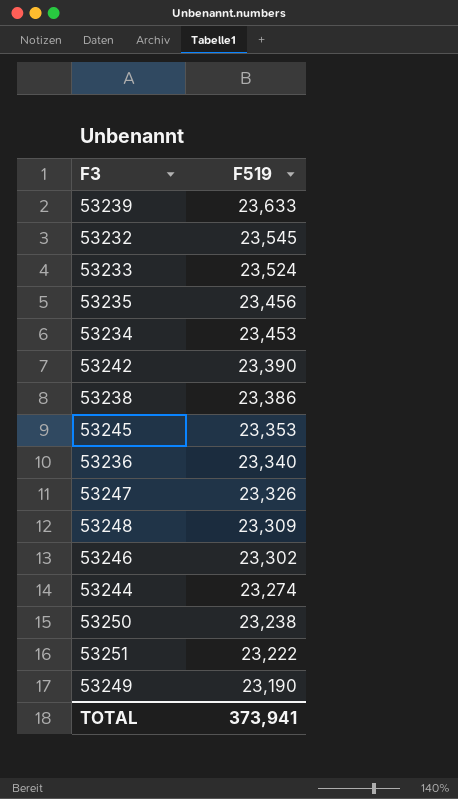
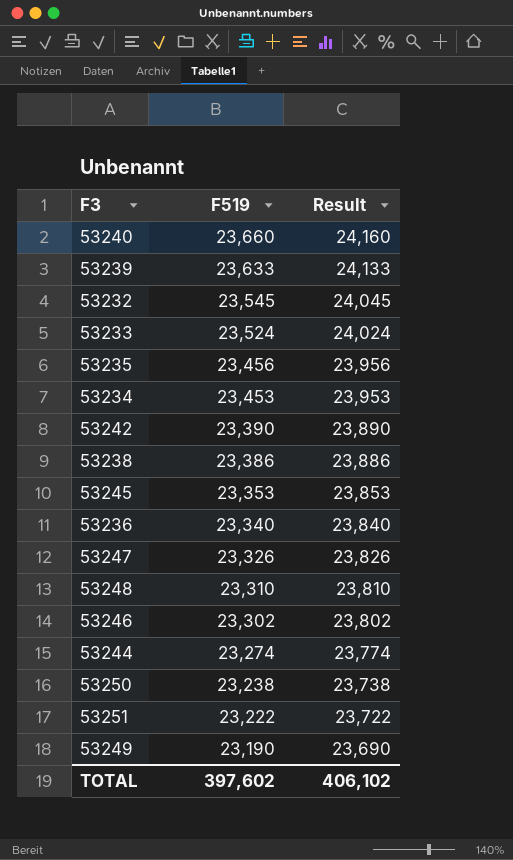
column Result | formula: none -> [F519] + 500
row 53240: none -> 23,660 | 24,160
53248 | F519: 23,309 -> 23,310
TOTAL | F519: 373,941 -> 397,602

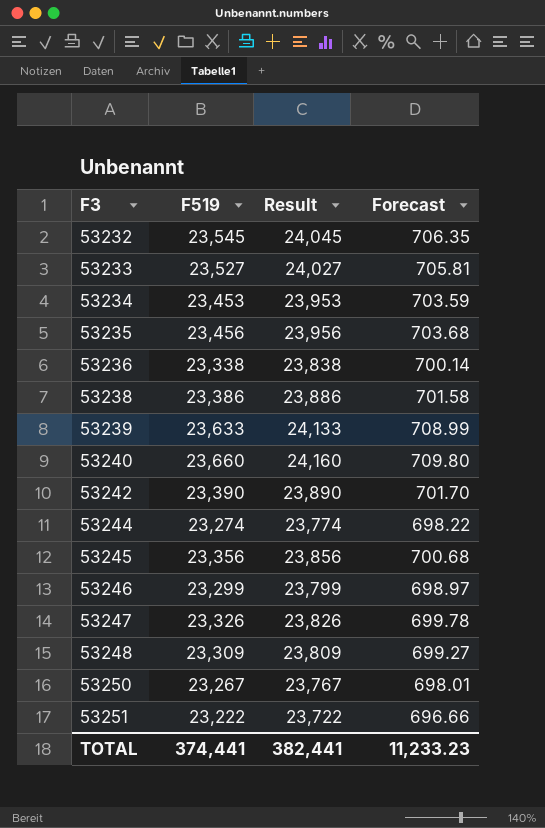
row order: F519 descending -> F3 ascending
column Forecast | formula: none -> [F519] * 0.03
row 53249: 23,190 | 23,690 -> none
53233 | F519: 23,524 -> 23,527
53233 | Result: 24,024 -> 24,027
53236 | F519: 23,340 -> 23,338
53236 | Result: 23,840 -> 23,838
53245 | F519: 23,353 -> 23,356
53245 | Result: 23,853 -> 23,856
53246 | F519: 23,302 -> 23,299
53246 | Result: 23,802 -> 23,799
53248 | F519: 23,310 -> 23,309
53248 | Result: 23,810 -> 23,809
53250 | F519: 23,238 -> 23,267
53250 | Result: 23,738 -> 23,767
TOTAL | F519: 397,602 -> 374,441
TOTAL | Result: 406,102 -> 382,441

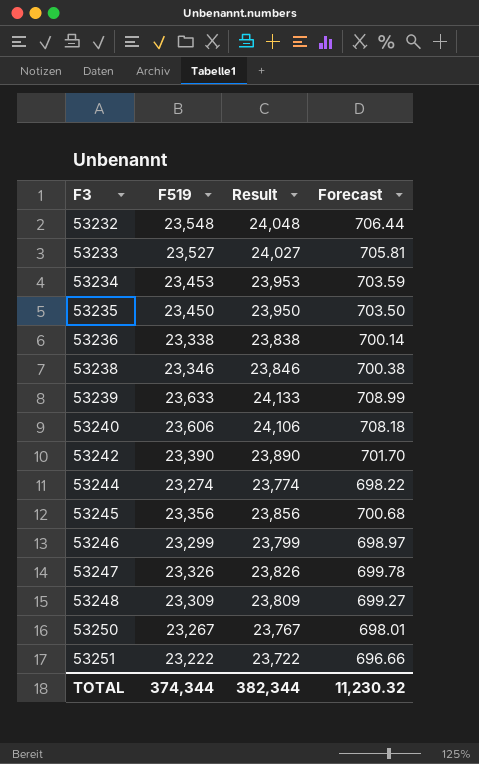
53232 | F519: 23,545 -> 23,548
53232 | Result: 24,045 -> 24,048
53232 | Forecast: 706.35 -> 706.44
53235 | F519: 23,456 -> 23,450
53235 | Result: 23,956 -> 23,950
53235 | Forecast: 703.68 -> 703.50
53238 | F519: 23,386 -> 23,346
53238 | Result: 23,886 -> 23,846
53238 | Forecast: 701.58 -> 700.38
53240 | F519: 23,660 -> 23,606
53240 | Result: 24,160 -> 24,106
53240 | Forecast: 709.80 -> 708.18
TOTAL | F519: 374,441 -> 374,344
TOTAL | Result: 382,441 -> 382,344
TOTAL | Forecast: 11,233.23 -> 11,230.32

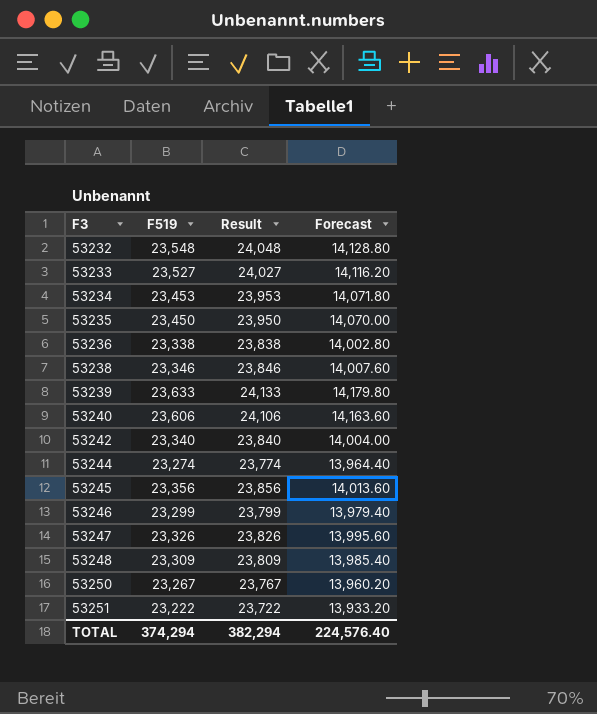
column Forecast | formula: [F519] * 0.03 -> [F519] * 0.6
53242 | F519: 23,390 -> 23,340
53242 | Result: 23,890 -> 23,840
TOTAL | F519: 374,344 -> 374,294
TOTAL | Result: 382,344 -> 382,294
TOTAL | Forecast: 11,230.32 -> 224,576.40

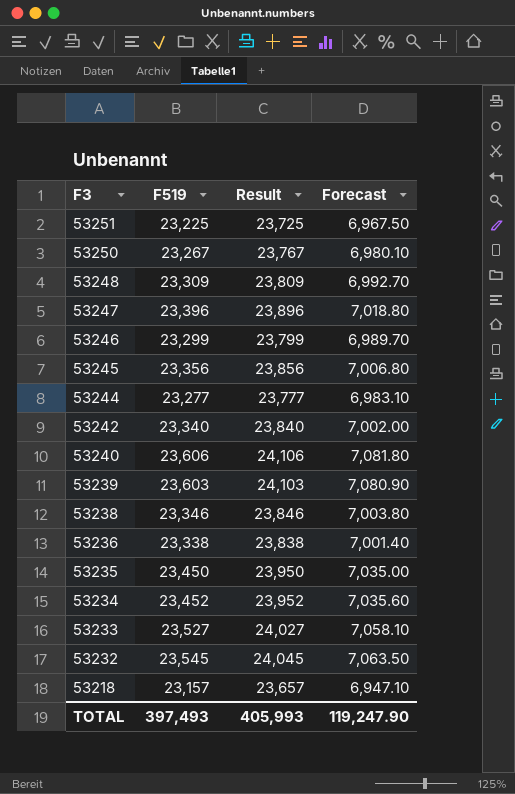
row order: F3 ascending -> F3 descending
column Forecast | formula: [F519] * 0.6 -> [F519] * 0.3
53251 | F519: 23,222 -> 23,225
53251 | Result: 23,722 -> 23,725
53247 | F519: 23,326 -> 23,396
53247 | Result: 23,826 -> 23,896
53244 | F519: 23,274 -> 23,277
53244 | Result: 23,774 -> 23,777
53239 | F519: 23,633 -> 23,603
53239 | Result: 24,133 -> 24,103
53234 | F519: 23,453 -> 23,452
53234 | Result: 23,953 -> 23,952
53232 | F519: 23,548 -> 23,545
53232 | Result: 24,048 -> 24,045
row 53218: none -> 23,157 | 23,657 | 6,947.10
TOTAL | F519: 374,294 -> 397,493
TOTAL | Result: 382,294 -> 405,993
TOTAL | Forecast: 224,576.40 -> 119,247.90

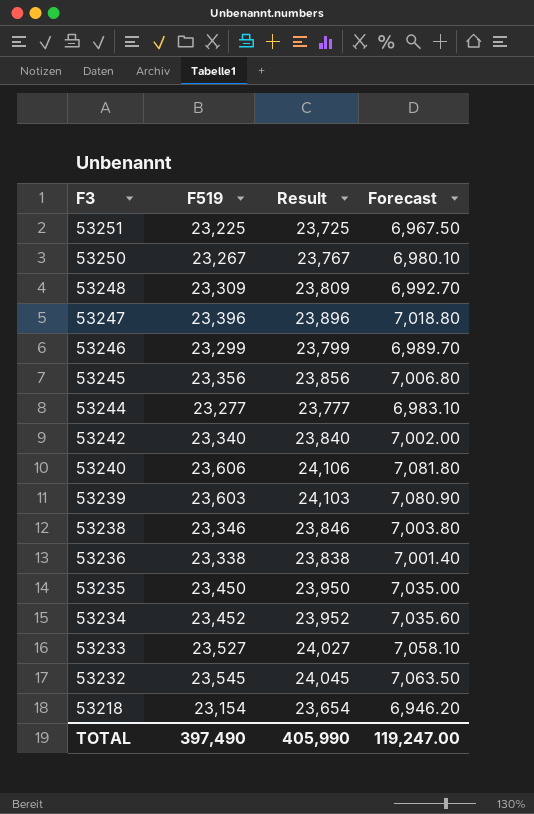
53218 | F519: 23,157 -> 23,154
53218 | Result: 23,657 -> 23,654
53218 | Forecast: 6,947.10 -> 6,946.20
TOTAL | F519: 397,493 -> 397,490
TOTAL | Result: 405,993 -> 405,990
TOTAL | Forecast: 119,247.90 -> 119,247.00

